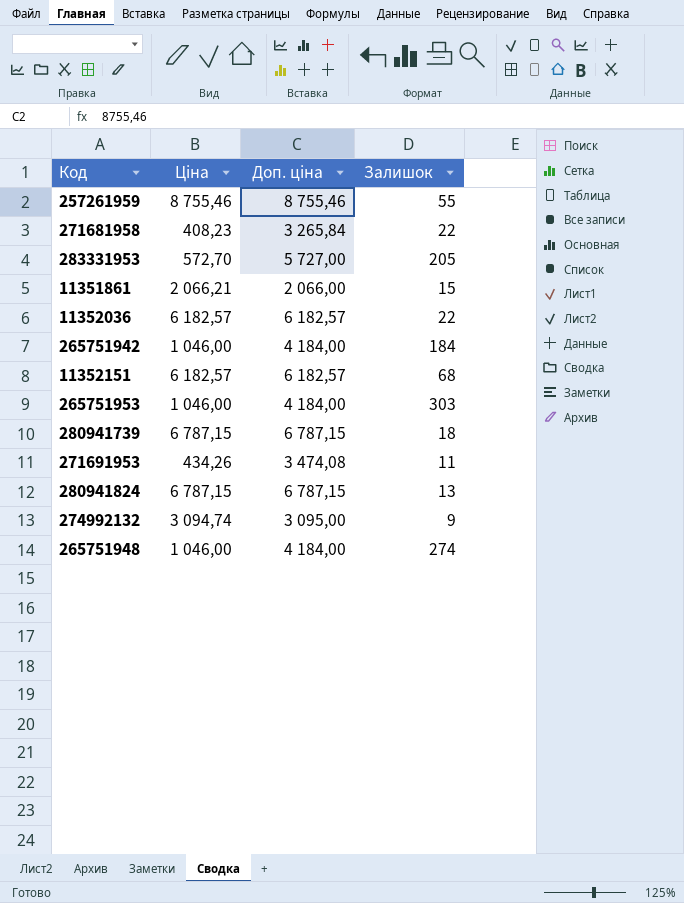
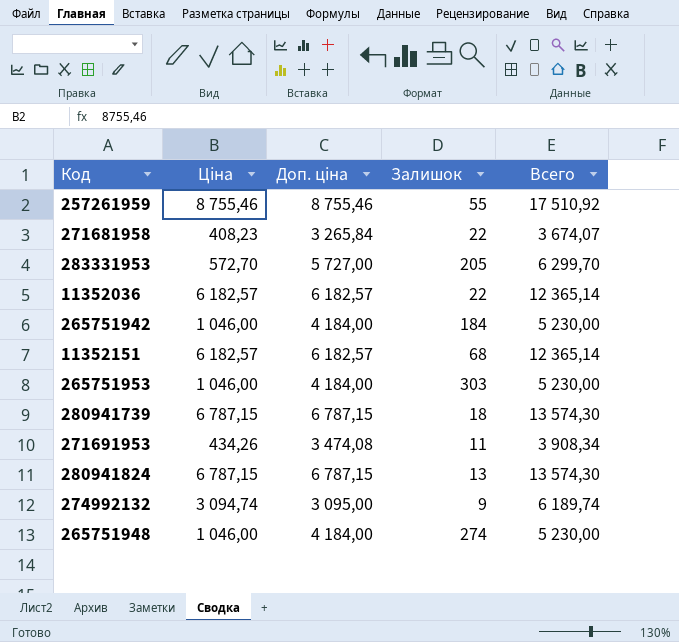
column Всего | formula: none -> [Ціна] + [Доп. ціна]
row 11351861: 2 066,21 | 2 066,00 | 15 -> none

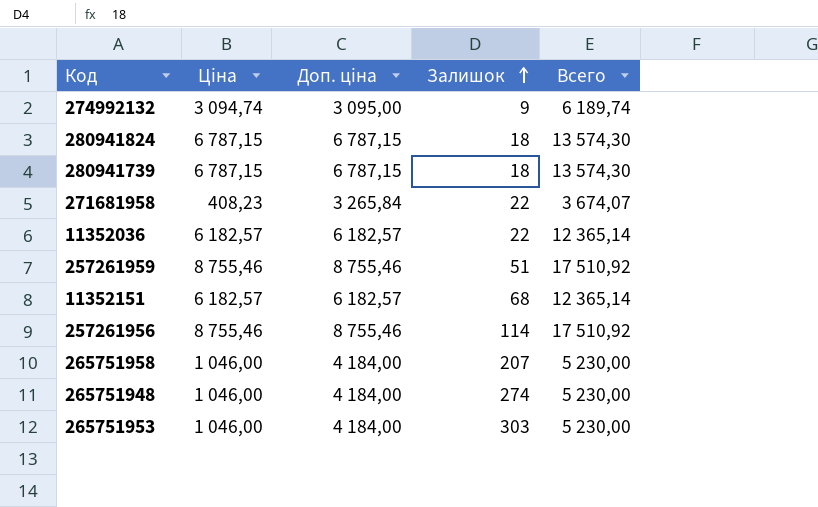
row order: none -> Залишок ascending
row 283331953: 572,70 | 5 727,00 | 205 | 6 299,70 -> none
row 265751942: 1 046,00 | 4 184,00 | 184 | 5 230,00 -> none
row 271691953: 434,26 | 3 474,08 | 11 | 3 908,34 -> none
280941824 | Залишок: 13 -> 18
257261959 | Залишок: 55 -> 51
row 257261956: none -> 8 755,46 | 8 755,46 | 114 | 17 510,92
row 265751958: none -> 1 046,00 | 4 184,00 | 207 | 5 230,00

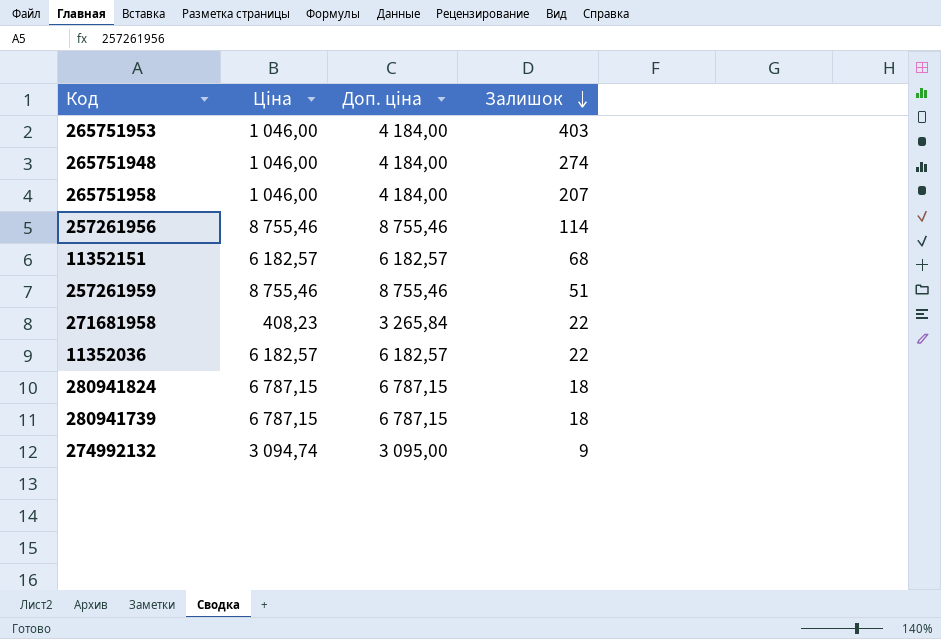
row order: Залишок ascending -> Залишок descending
column Всего | formula: [Ціна] + [Доп. ціна] -> none
265751953 | Залишок: 303 -> 403

